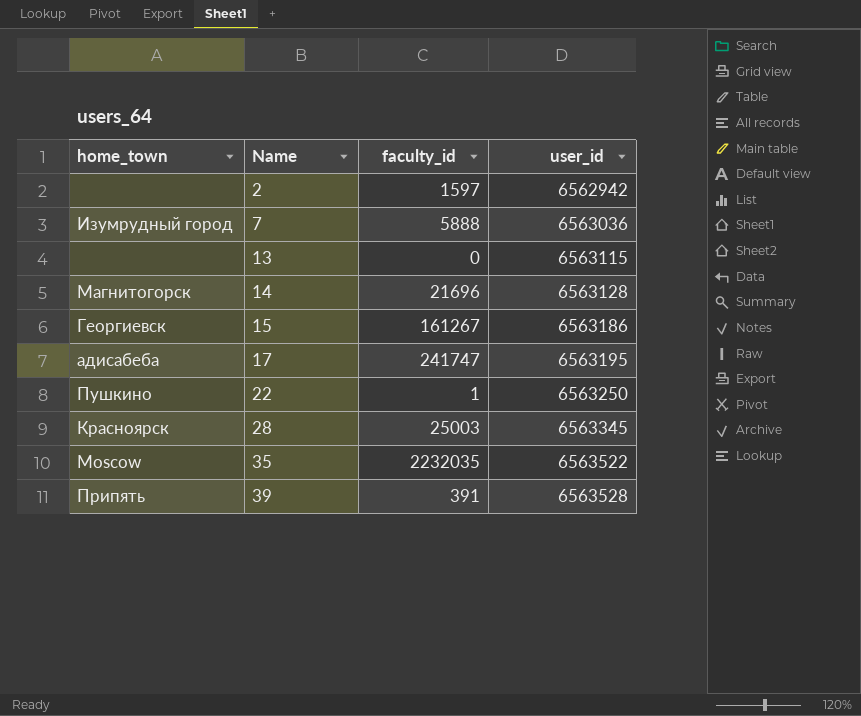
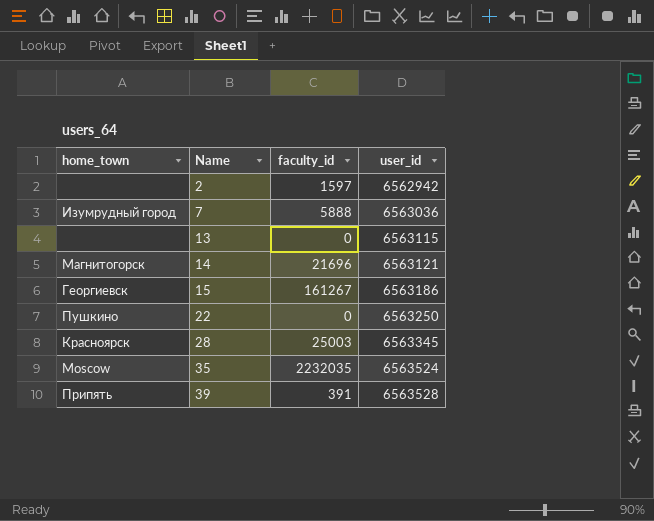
row 17: адисабеба | 241747 | 6563195 -> none
14 | user_id: 6563128 -> 6563121
22 | faculty_id: 1 -> 0
35 | user_id: 6563522 -> 6563524

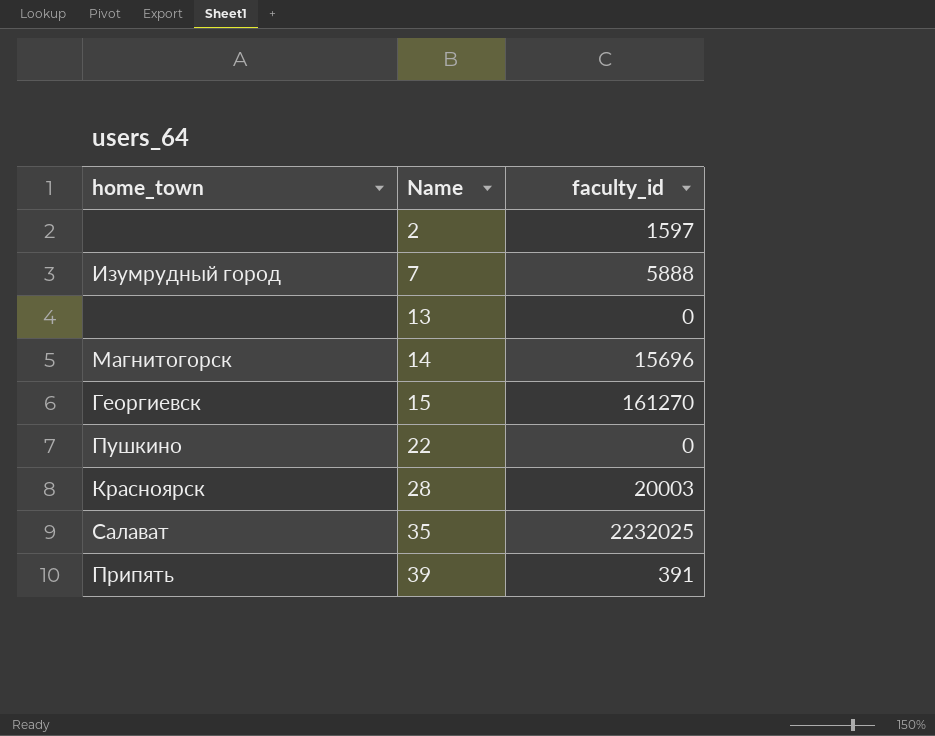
column user_id | position: 4 -> none
14 | faculty_id: 21696 -> 15696
15 | faculty_id: 161267 -> 161270
28 | faculty_id: 25003 -> 20003
35 | home_town: Moscow -> Салават
35 | faculty_id: 2232035 -> 2232025

